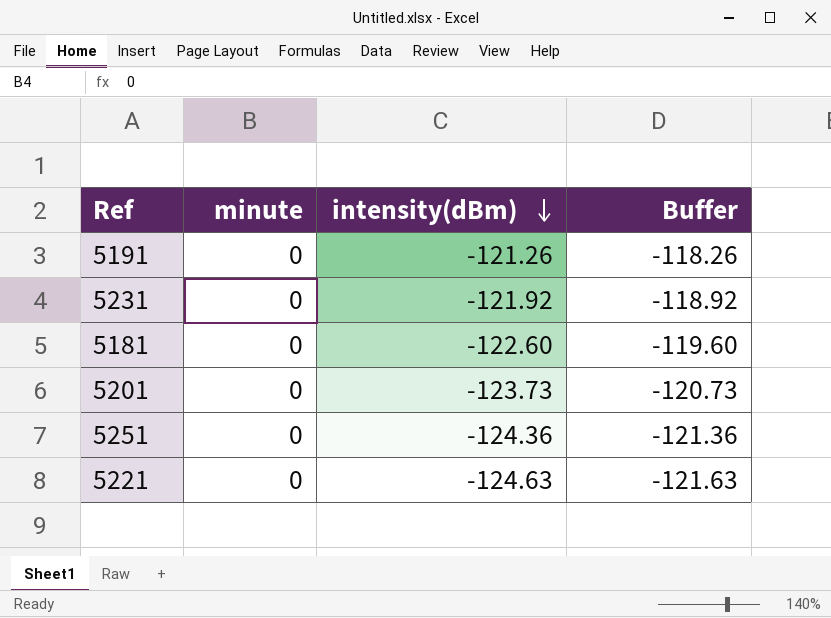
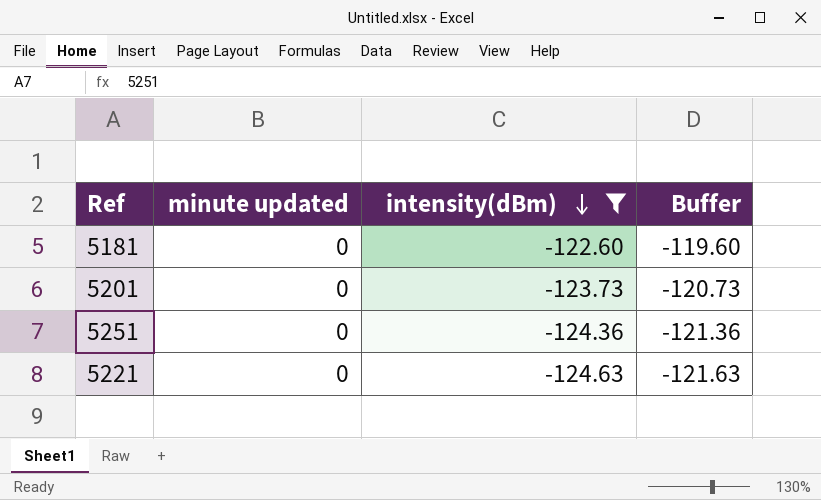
filter: none -> intensity(dBm) <= -122.60
column name: minute -> minute updated

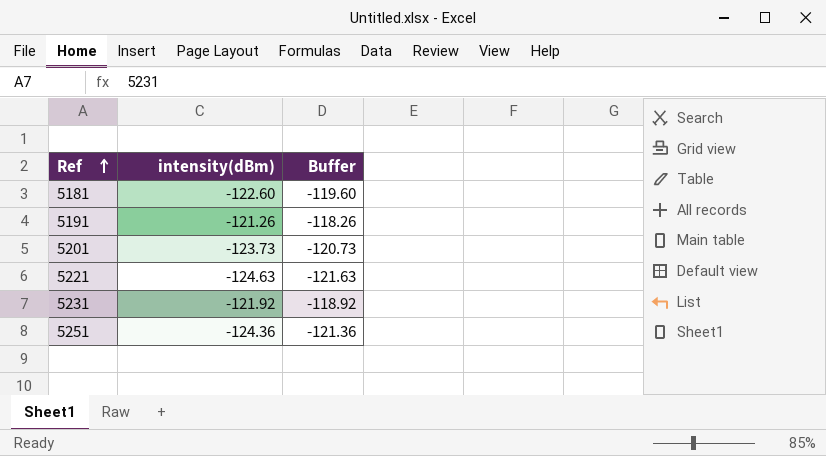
filter: intensity(dBm) <= -122.60 -> none
row order: intensity(dBm) descending -> Ref ascending
column minute updated | position: 2 -> none

